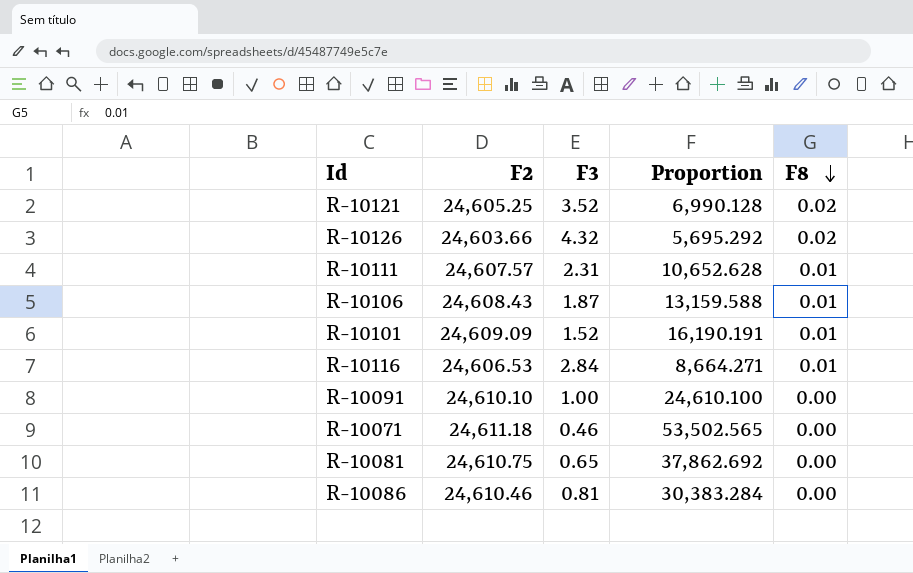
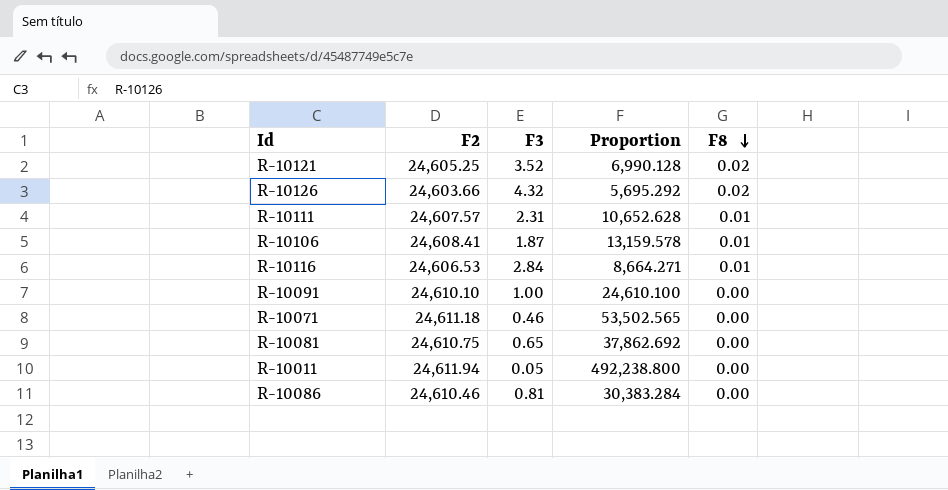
row R-10101: 24,609.09 | 1.52 | 16,190.191 | 0.01 -> none
R-10106 | F2: 24,608.43 -> 24,608.41
R-10106 | Proportion: 13,159.588 -> 13,159.578
row R-10011: none -> 24,611.94 | 0.05 | 492,238.800 | 0.00

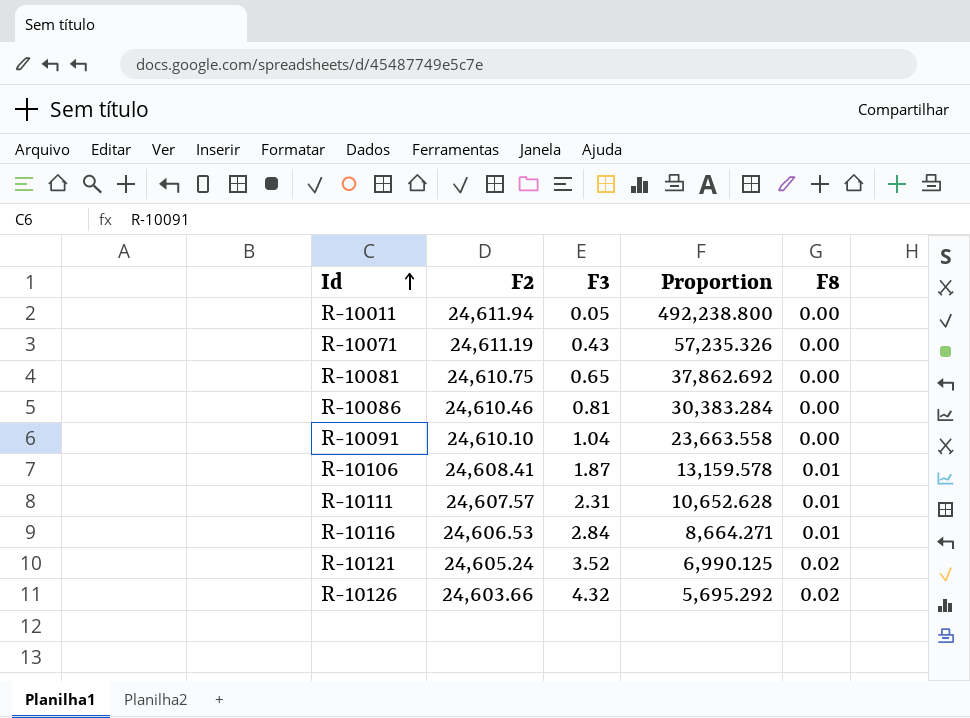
row order: F8 descending -> Id ascending
R-10071 | F2: 24,611.18 -> 24,611.19
R-10071 | F3: 0.46 -> 0.43
R-10071 | Proportion: 53,502.565 -> 57,235.326
R-10091 | F3: 1.00 -> 1.04
R-10091 | Proportion: 24,610.100 -> 23,663.558
R-10121 | F2: 24,605.25 -> 24,605.24
R-10121 | Proportion: 6,990.128 -> 6,990.125

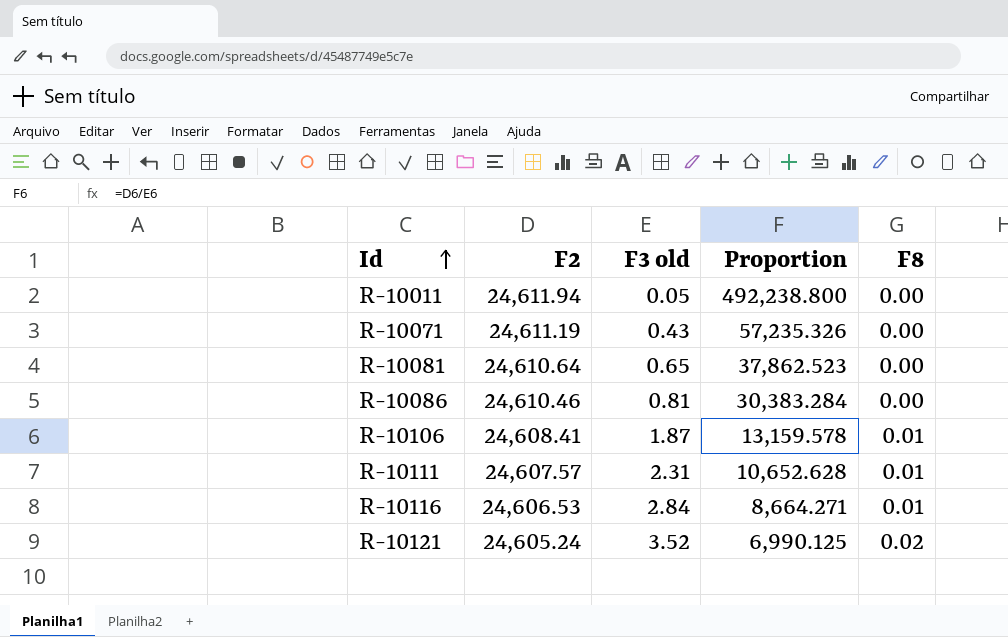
column name: F3 -> F3 old
row R-10091: 24,610.10 | 1.04 | 23,663.558 | 0.00 -> none
row R-10126: 24,603.66 | 4.32 | 5,695.292 | 0.02 -> none
R-10081 | F2: 24,610.75 -> 24,610.64
R-10081 | Proportion: 37,862.692 -> 37,862.523

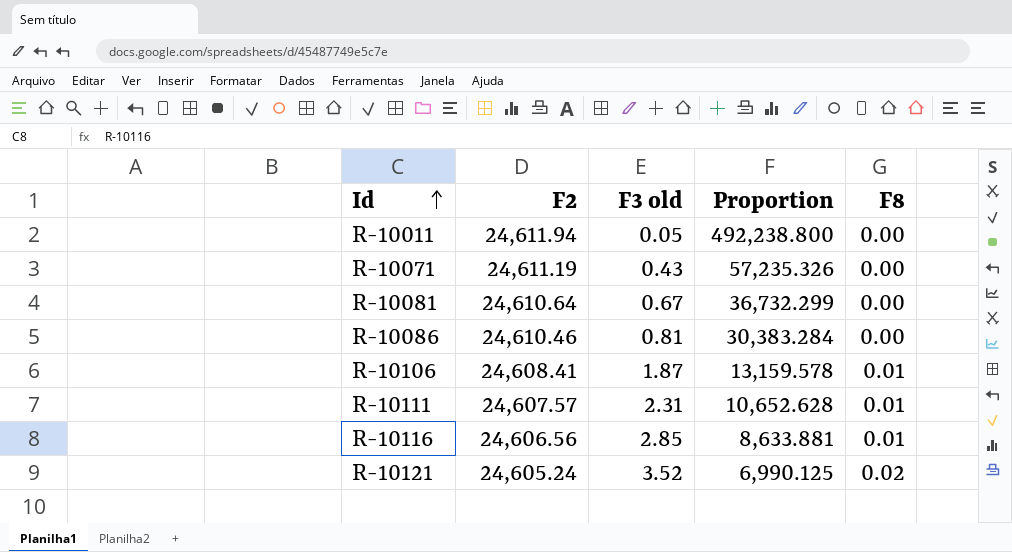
R-10081 | F3 old: 0.65 -> 0.67
R-10081 | Proportion: 37,862.523 -> 36,732.299
R-10116 | F2: 24,606.53 -> 24,606.56
R-10116 | F3 old: 2.84 -> 2.85
R-10116 | Proportion: 8,664.271 -> 8,633.881

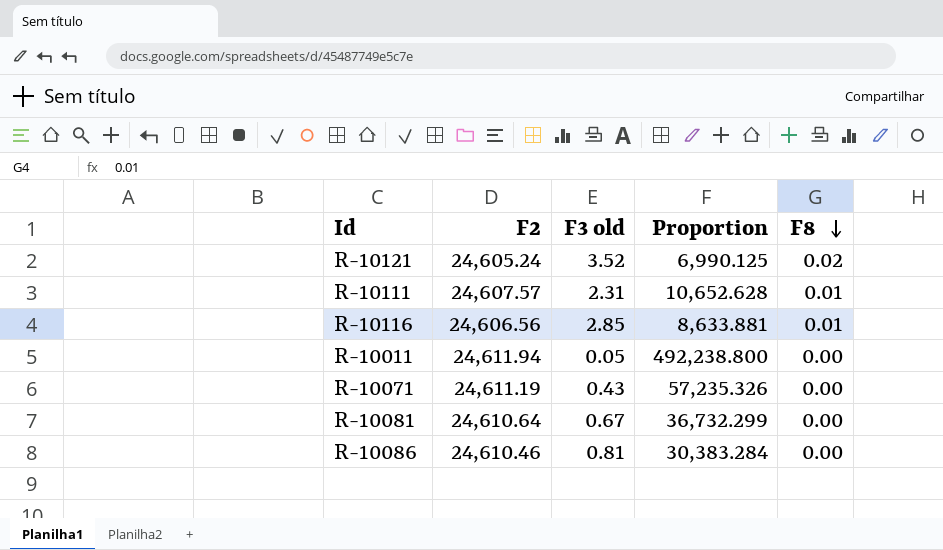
row order: Id ascending -> F8 descending
row R-10106: 24,608.41 | 1.87 | 13,159.578 | 0.01 -> none

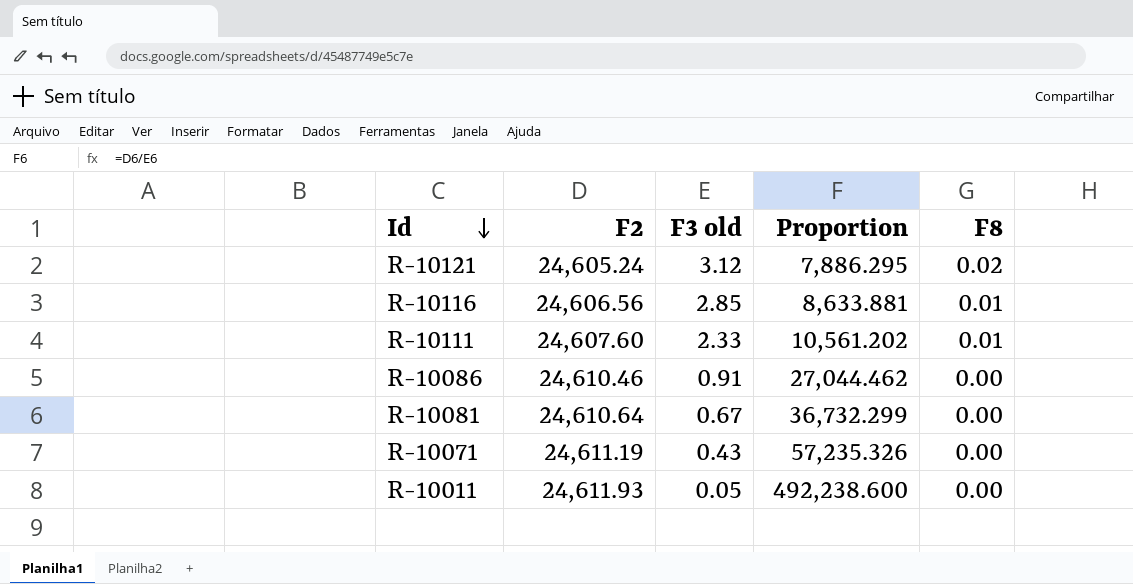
row order: F8 descending -> Id descending
R-10121 | F3 old: 3.52 -> 3.12
R-10121 | Proportion: 6,990.125 -> 7,886.295
R-10111 | F2: 24,607.57 -> 24,607.60
R-10111 | F3 old: 2.31 -> 2.33
R-10111 | Proportion: 10,652.628 -> 10,561.202
R-10086 | F3 old: 0.81 -> 0.91
R-10086 | Proportion: 30,383.284 -> 27,044.462
R-10011 | F2: 24,611.94 -> 24,611.93
R-10011 | Proportion: 492,238.800 -> 492,238.600

